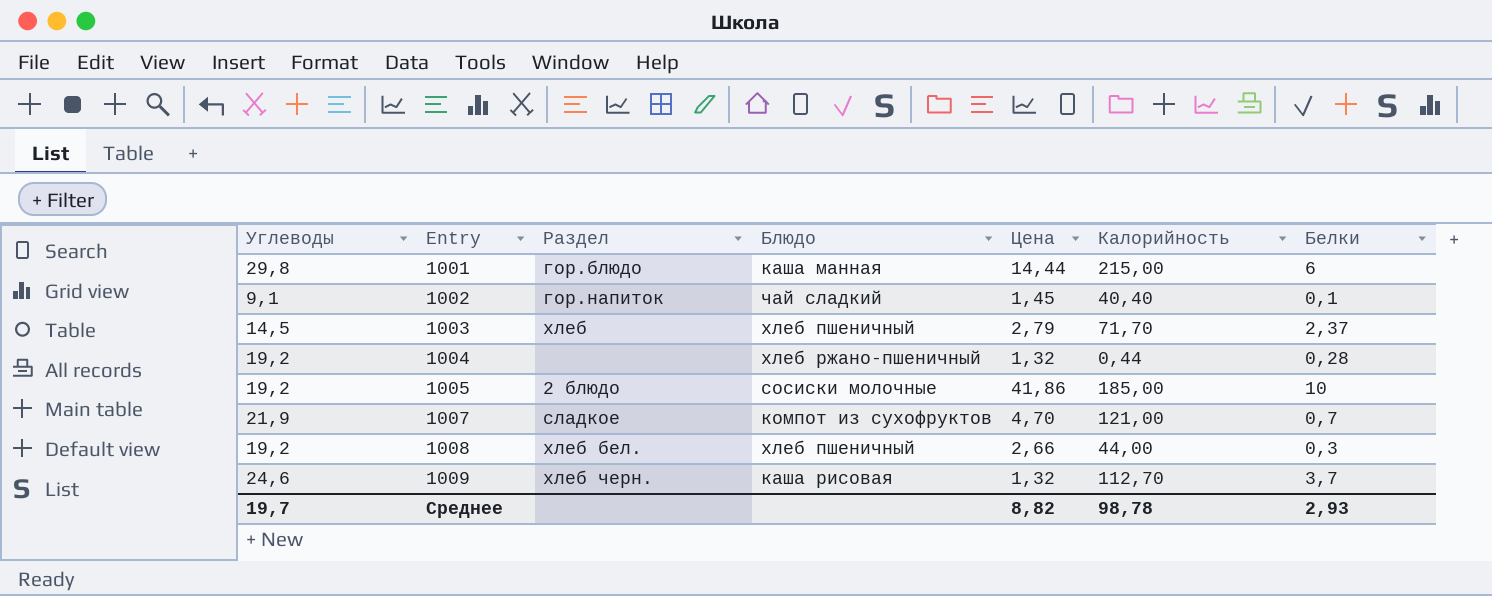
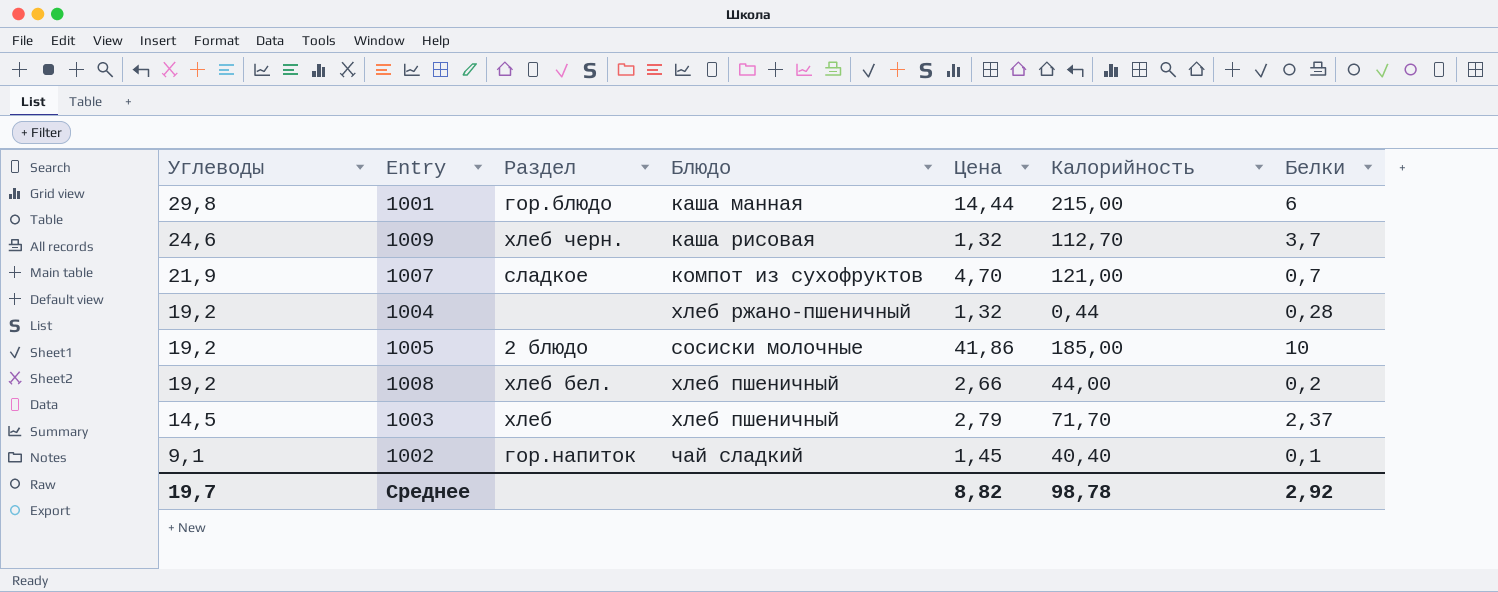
row order: Entry ascending -> Углеводы descending
1008 | Белки: 0,3 -> 0,2
Среднее | Белки: 2,93 -> 2,92

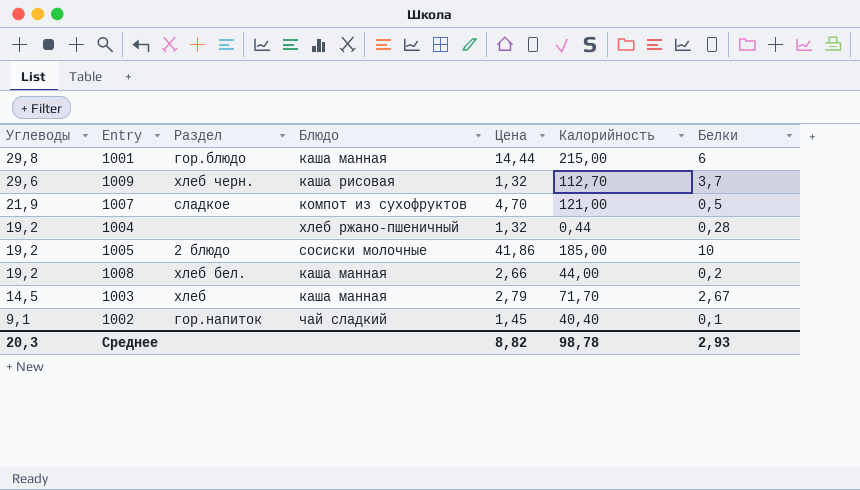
1009 | Углеводы: 24,6 -> 29,6
1007 | Белки: 0,7 -> 0,5
1008 | Блюдо: хлеб пшеничный -> каша манная
1003 | Блюдо: хлеб пшеничный -> каша манная
1003 | Белки: 2,37 -> 2,67
Среднее | Углеводы: 19,7 -> 20,3
Среднее | Белки: 2,92 -> 2,93

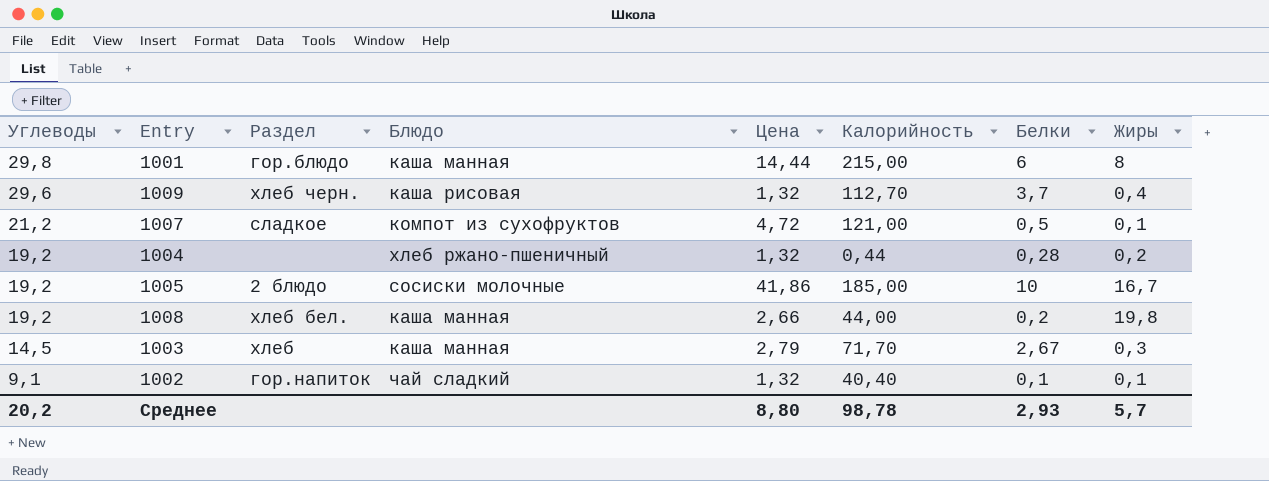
column Жиры | position: none -> 8
1007 | Углеводы: 21,9 -> 21,2
1007 | Цена: 4,70 -> 4,72
1002 | Цена: 1,45 -> 1,32
Среднее | Углеводы: 20,3 -> 20,2
Среднее | Цена: 8,82 -> 8,80

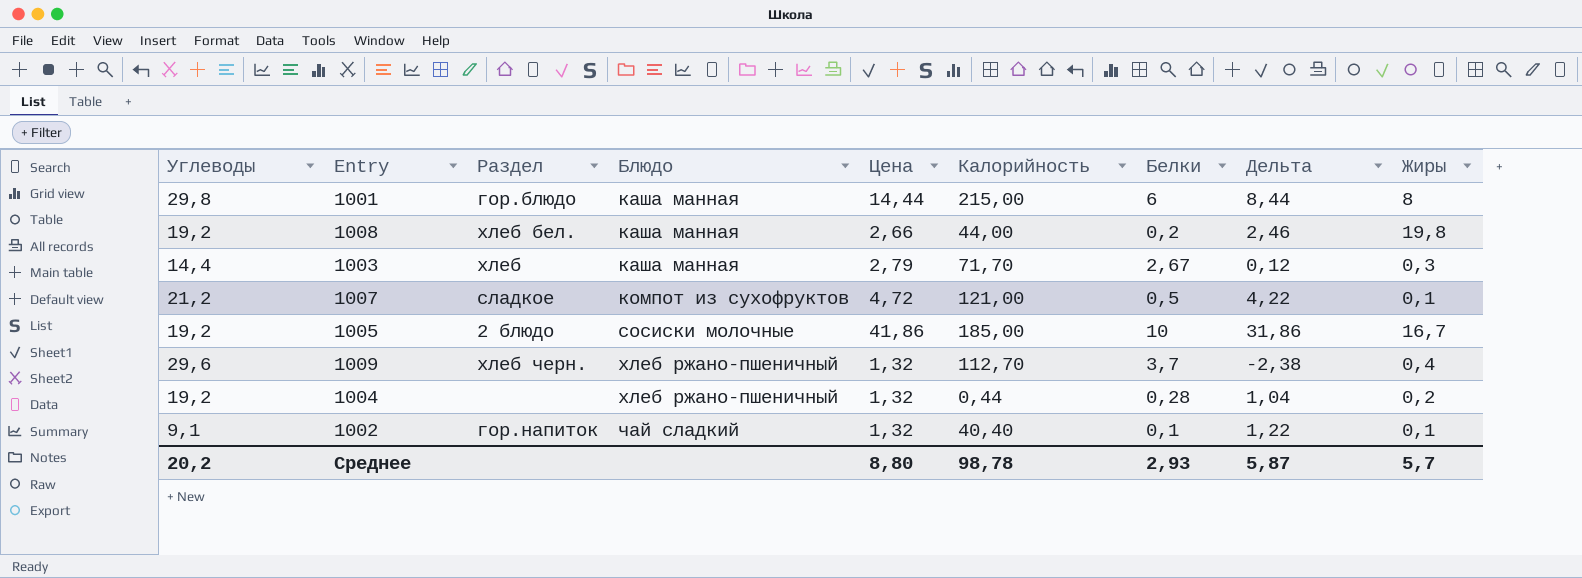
row order: Углеводы descending -> Блюдо ascending
column Дельта | formula: none -> [Цена] - [Белки]
1003 | Углеводы: 14,5 -> 14,4
1009 | Блюдо: каша рисовая -> хлеб ржано-пшеничный

